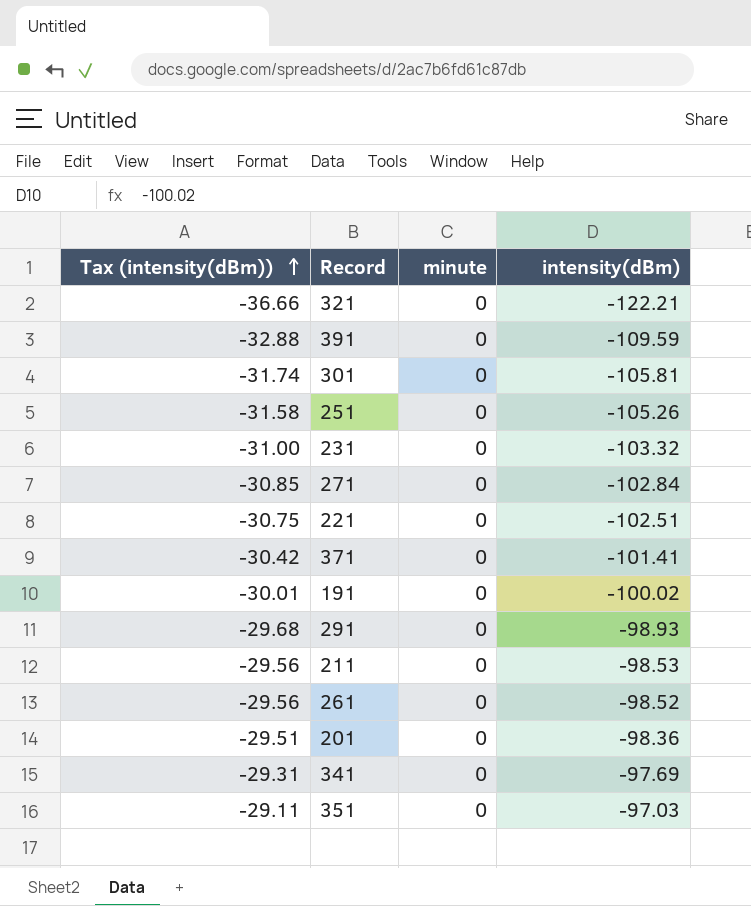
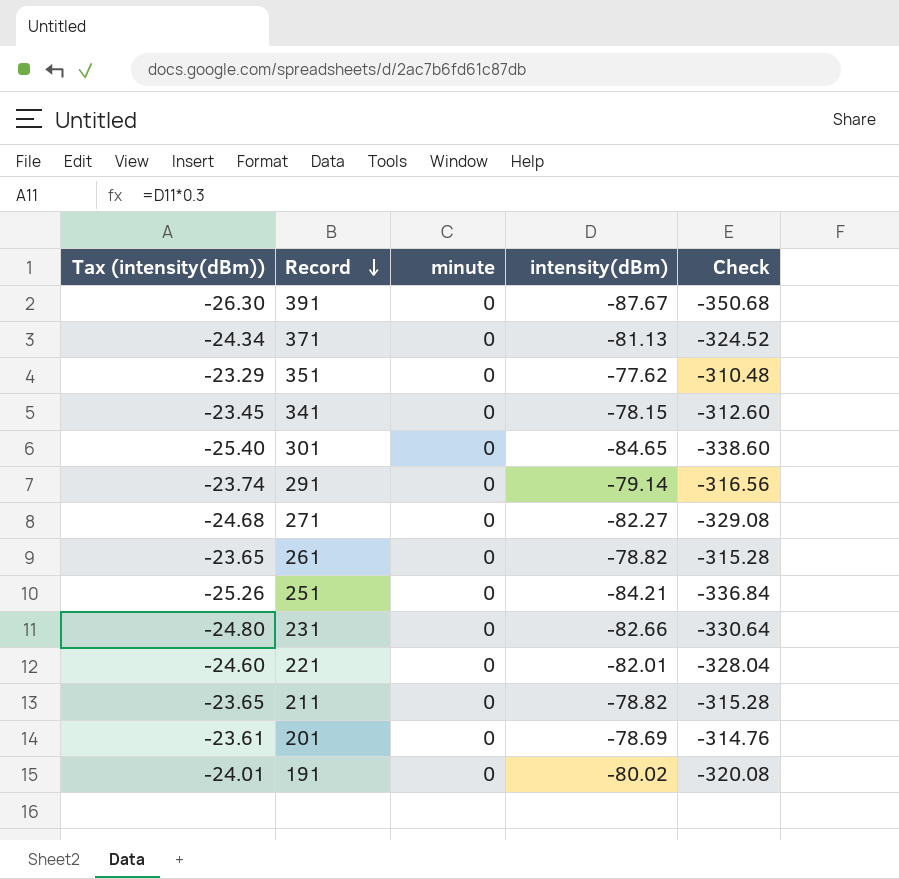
row order: Tax (intensity(dBm)) ascending -> Record descending
column Check | formula: none -> [intensity(dBm)] * 4
row 321: -36.66 | 0 | -122.21 -> none
391 | Tax (intensity(dBm)): -32.88 -> -26.30
391 | intensity(dBm): -109.59 -> -87.67
371 | Tax (intensity(dBm)): -30.42 -> -24.34
371 | intensity(dBm): -101.41 -> -81.13
351 | Tax (intensity(dBm)): -29.11 -> -23.29
351 | intensity(dBm): -97.03 -> -77.62
341 | Tax (intensity(dBm)): -29.31 -> -23.45
341 | intensity(dBm): -97.69 -> -78.15
301 | Tax (intensity(dBm)): -31.74 -> -25.40
301 | intensity(dBm): -105.81 -> -84.65
291 | Tax (intensity(dBm)): -29.68 -> -23.74
291 | intensity(dBm): -98.93 -> -79.14
271 | Tax (intensity(dBm)): -30.85 -> -24.68
271 | intensity(dBm): -102.84 -> -82.27
261 | Tax (intensity(dBm)): -29.56 -> -23.65
261 | intensity(dBm): -98.52 -> -78.82
251 | Tax (intensity(dBm)): -31.58 -> -25.26
251 | intensity(dBm): -105.26 -> -84.21
231 | Tax (intensity(dBm)): -31.00 -> -24.80
231 | intensity(dBm): -103.32 -> -82.66
221 | Tax (intensity(dBm)): -30.75 -> -24.60
221 | intensity(dBm): -102.51 -> -82.01
211 | Tax (intensity(dBm)): -29.56 -> -23.65
211 | intensity(dBm): -98.53 -> -78.82
201 | Tax (intensity(dBm)): -29.51 -> -23.61
201 | intensity(dBm): -98.36 -> -78.69
191 | Tax (intensity(dBm)): -30.01 -> -24.01
191 | intensity(dBm): -100.02 -> -80.02

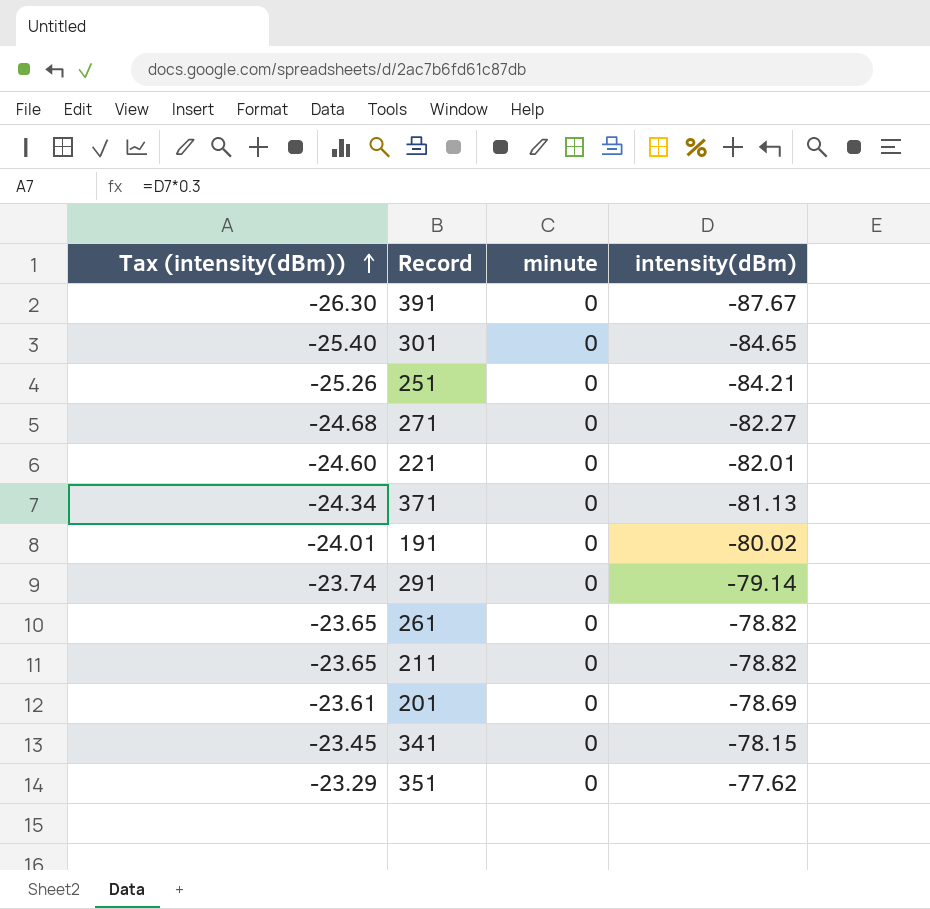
row order: Record descending -> Tax (intensity(dBm)) ascending
column Check | formula: [intensity(dBm)] * 4 -> none
row 231: -24.80 | 0 | -82.66 | -330.64 -> none

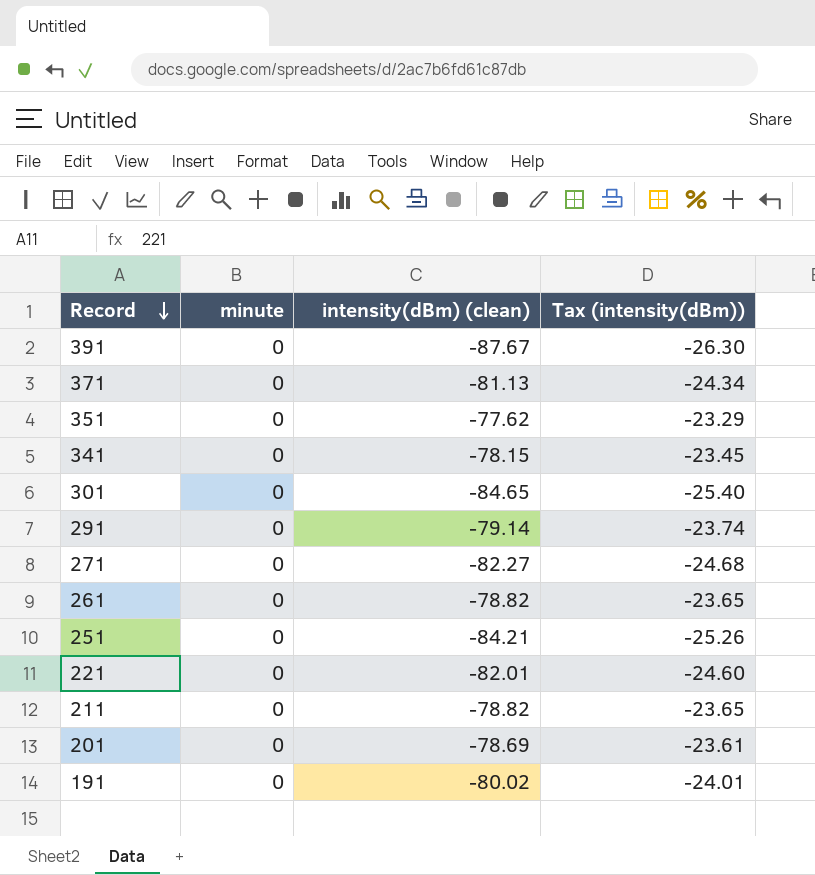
row order: Tax (intensity(dBm)) ascending -> Record descending
column name: intensity(dBm) -> intensity(dBm) (clean)
column Tax (intensity(dBm)) | position: 1 -> 4

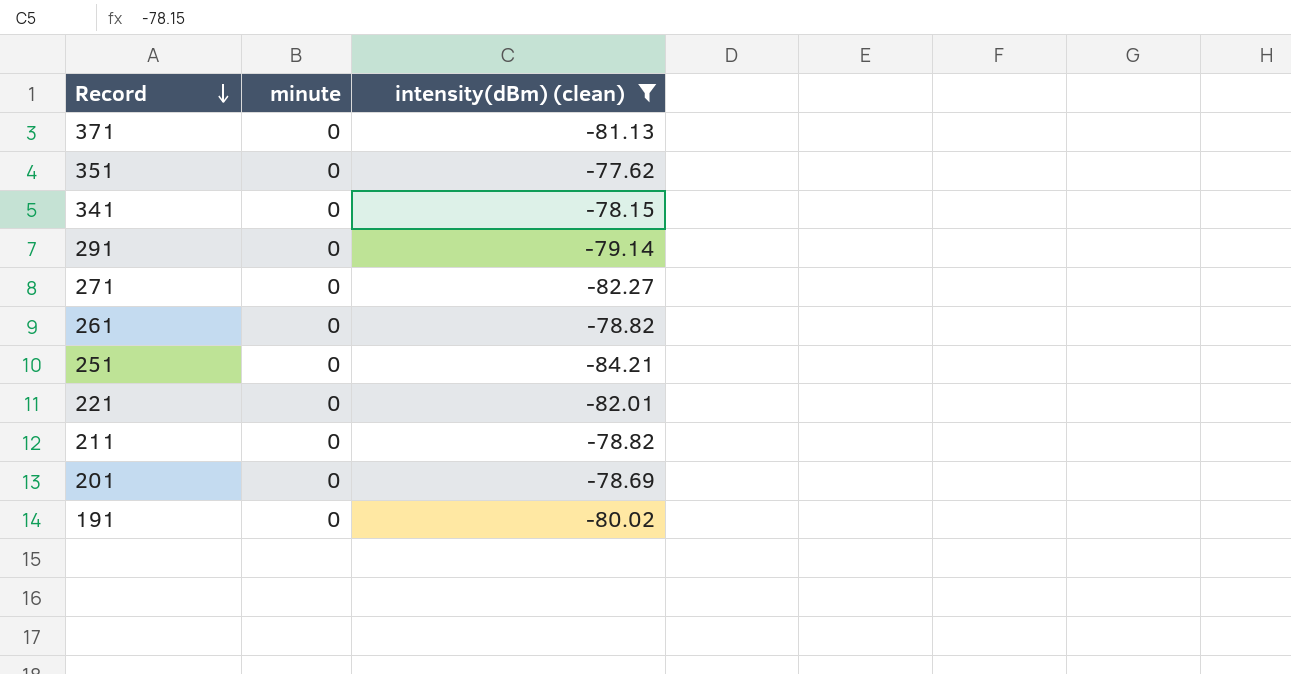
filter: none -> intensity(dBm) (clean) >= -84.21
column Tax (intensity(dBm)) | formula: [intensity(dBm) (clean)] * 0.3 -> none

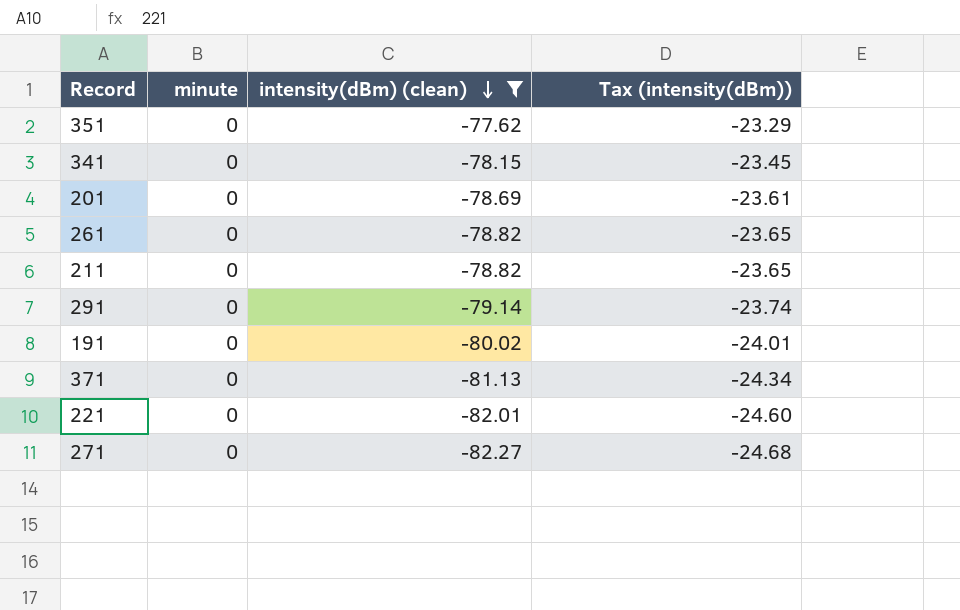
row order: Record descending -> intensity(dBm) (clean) descending
column Tax (intensity(dBm)) | formula: none -> [intensity(dBm) (clean)] * 0.3
row 251: 0 | -84.21 -> none

